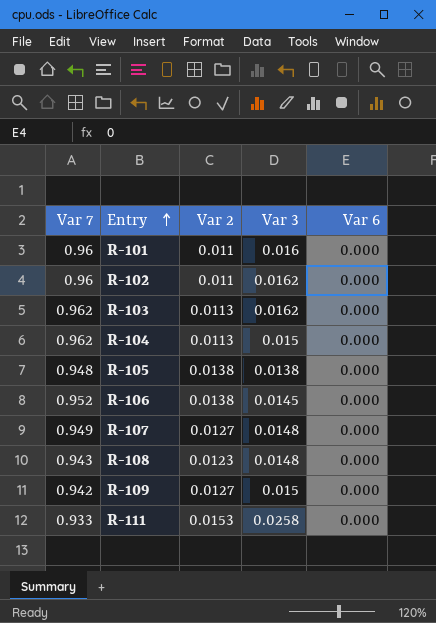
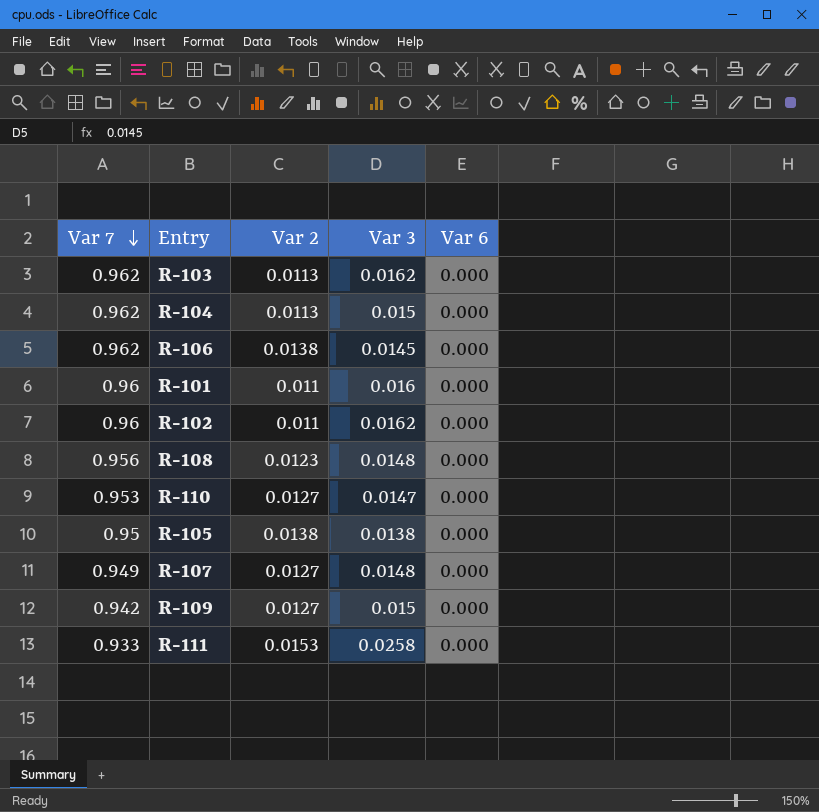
row order: Entry ascending -> Var 7 descending
R-106 | Var 7: 0.952 -> 0.962
R-108 | Var 7: 0.943 -> 0.956
row R-110: none -> 0.953 | 0.0127 | 0.0147 | 0.000
R-105 | Var 7: 0.948 -> 0.95

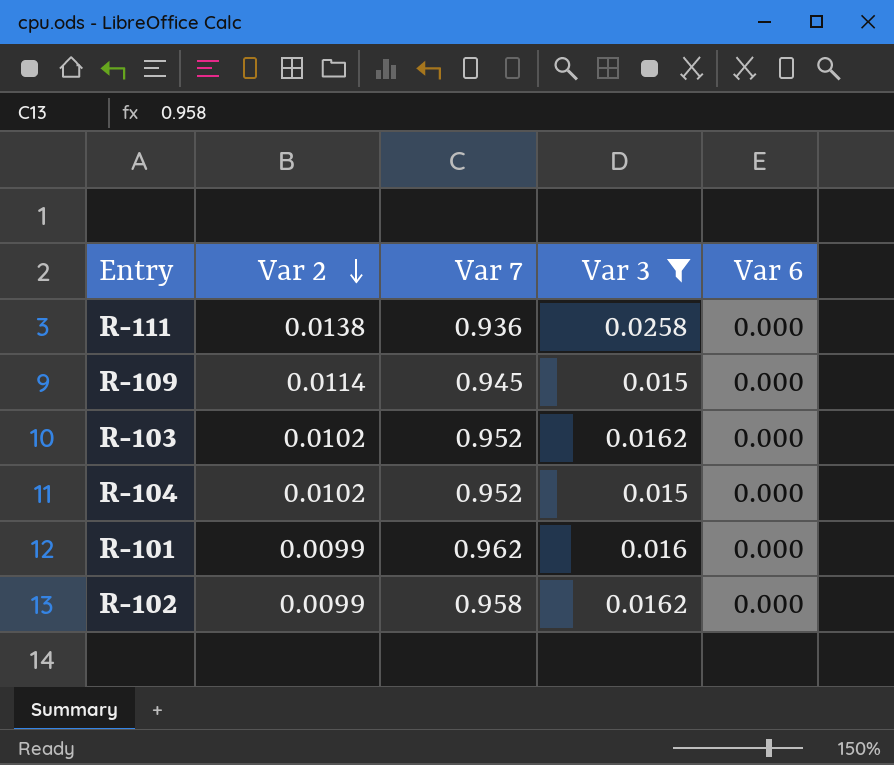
filter: none -> Var 3 >= 0.015
row order: Var 7 descending -> Var 2 descending
column Var 7 | position: 1 -> 3
R-111 | Var 2: 0.0153 -> 0.0138
R-111 | Var 7: 0.933 -> 0.936
R-109 | Var 2: 0.0127 -> 0.0114
R-109 | Var 7: 0.942 -> 0.945
R-103 | Var 2: 0.0113 -> 0.0102
R-103 | Var 7: 0.962 -> 0.952
R-104 | Var 2: 0.0113 -> 0.0102
R-104 | Var 7: 0.962 -> 0.952
R-101 | Var 2: 0.011 -> 0.0099
R-101 | Var 7: 0.96 -> 0.962
R-102 | Var 2: 0.011 -> 0.0099
R-102 | Var 7: 0.96 -> 0.958

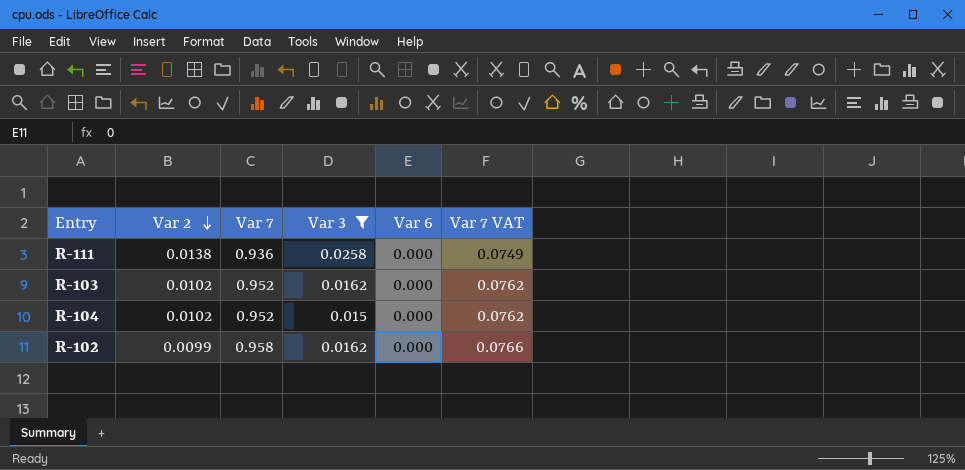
column Var 7 VAT | formula: none -> [Var 7] * 0.08
row R-109: 0.0114 | 0.945 | 0.015 | 0.000 -> none
row R-101: 0.0099 | 0.962 | 0.016 | 0.000 -> none

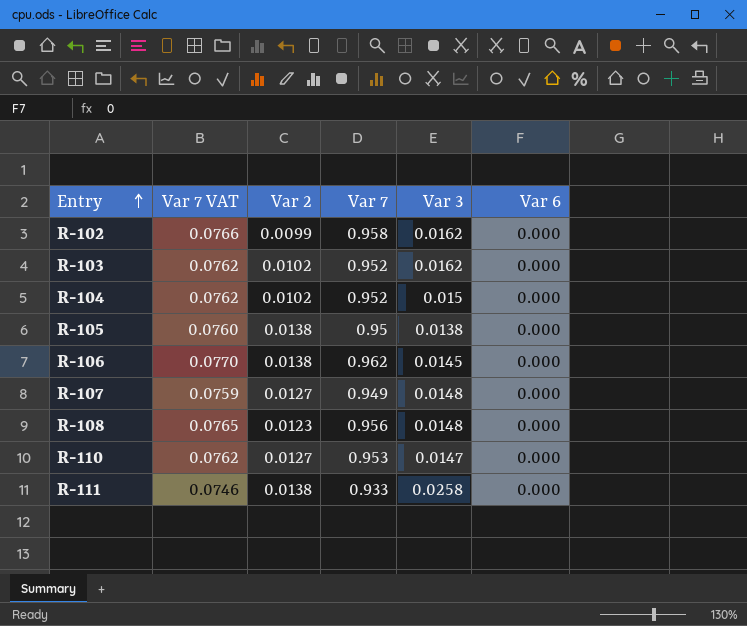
filter: Var 3 >= 0.015 -> none
row order: Var 2 descending -> Entry ascending
column Var 7 VAT | position: 6 -> 2
R-111 | Var 7 VAT: 0.0749 -> 0.0746
R-111 | Var 7: 0.936 -> 0.933

